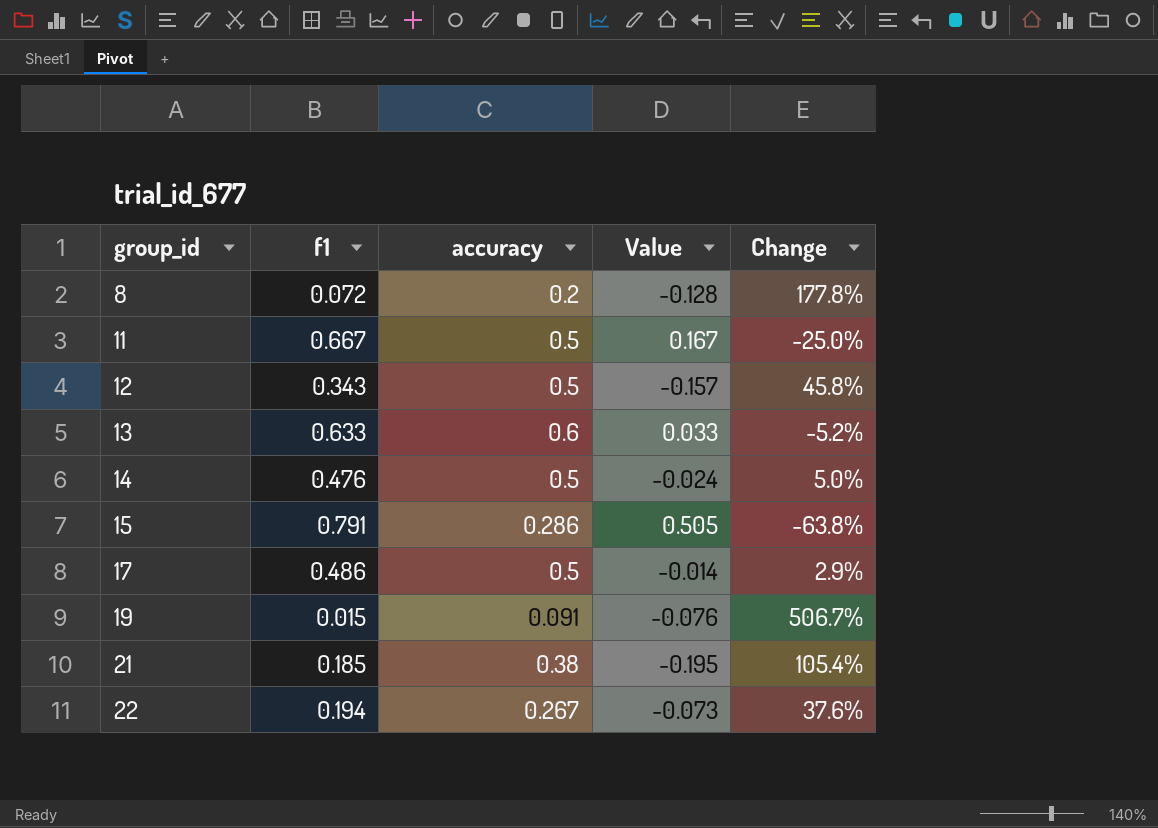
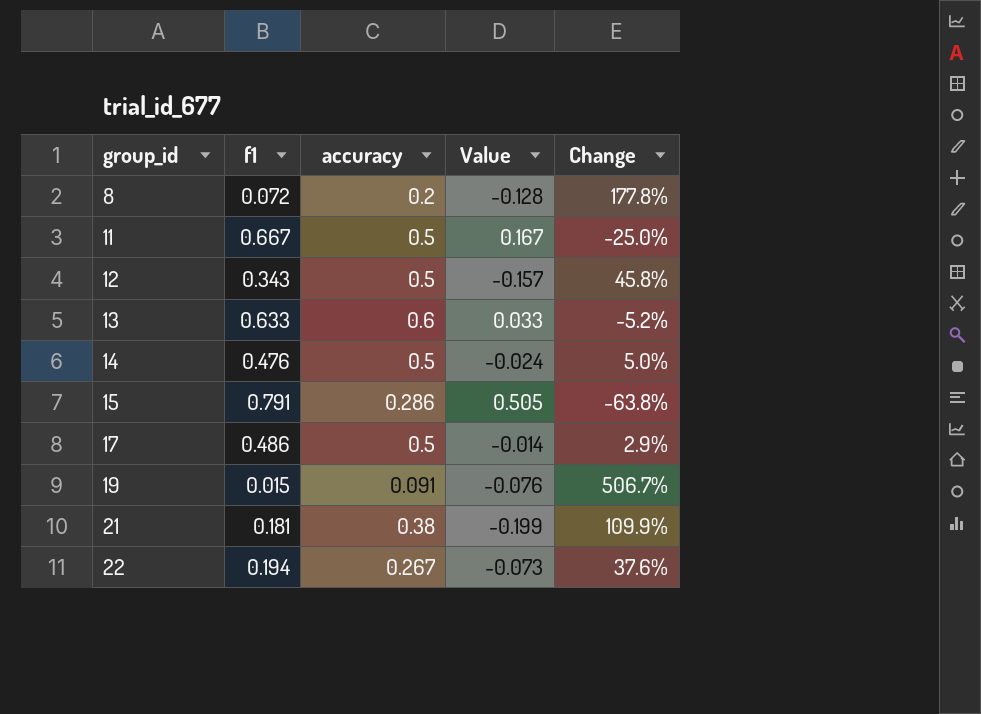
21 | f1: 0.185 -> 0.181
21 | Value: -0.195 -> -0.199
21 | Change: 105.4% -> 109.9%

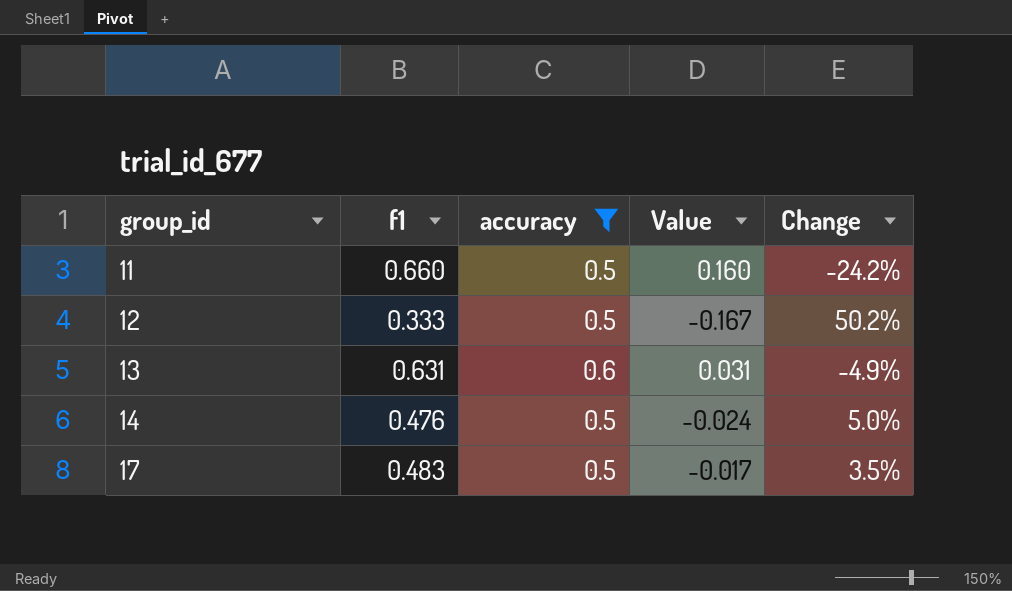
filter: none -> accuracy >= 0.5
11 | f1: 0.667 -> 0.660
11 | Value: 0.167 -> 0.160
11 | Change: -25.0% -> -24.2%
12 | f1: 0.343 -> 0.333
12 | Value: -0.157 -> -0.167
12 | Change: 45.8% -> 50.2%
13 | f1: 0.633 -> 0.631
13 | Value: 0.033 -> 0.031
13 | Change: -5.2% -> -4.9%
17 | f1: 0.486 -> 0.483
17 | Value: -0.014 -> -0.017
17 | Change: 2.9% -> 3.5%

